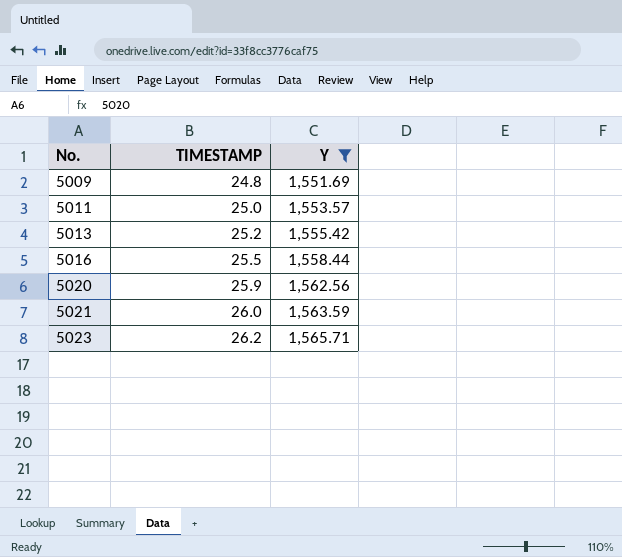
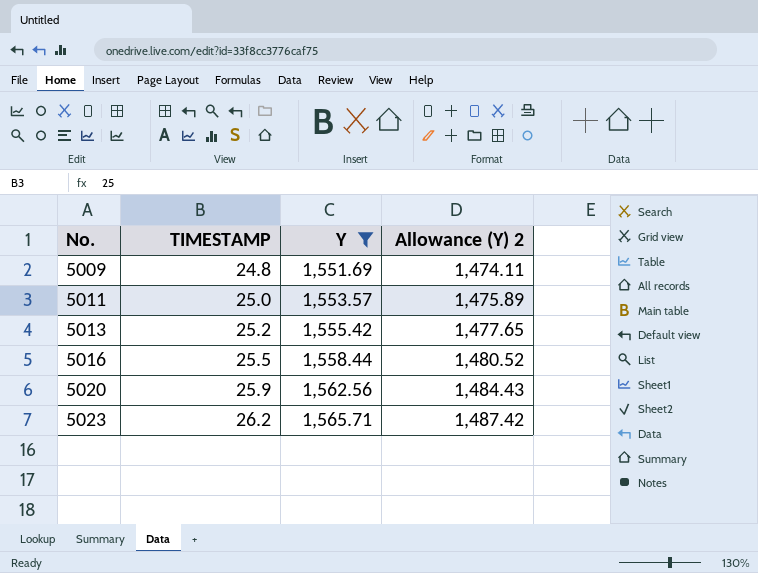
column Allowance (Y) 2 | formula: none -> [Y] * 0.95
row 5021: 26.0 | 1,563.59 -> none

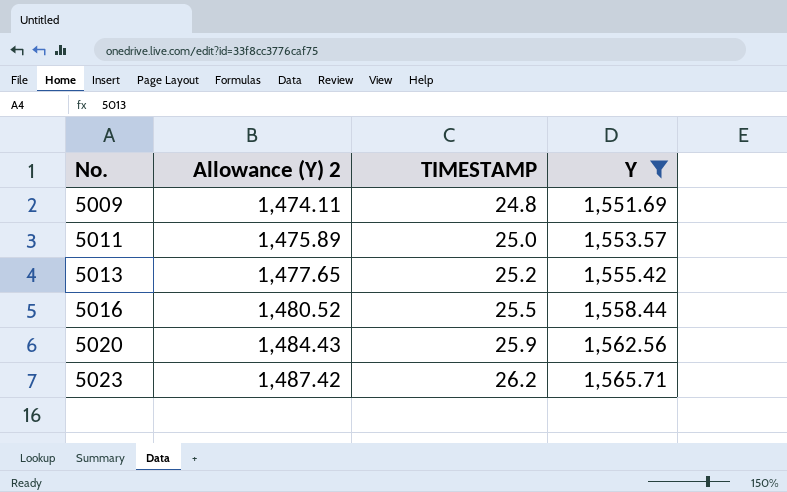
column Allowance (Y) 2 | position: 4 -> 2

